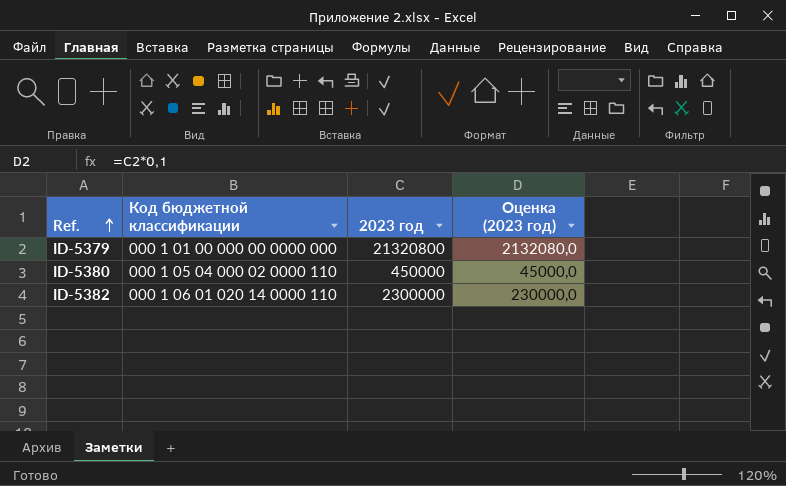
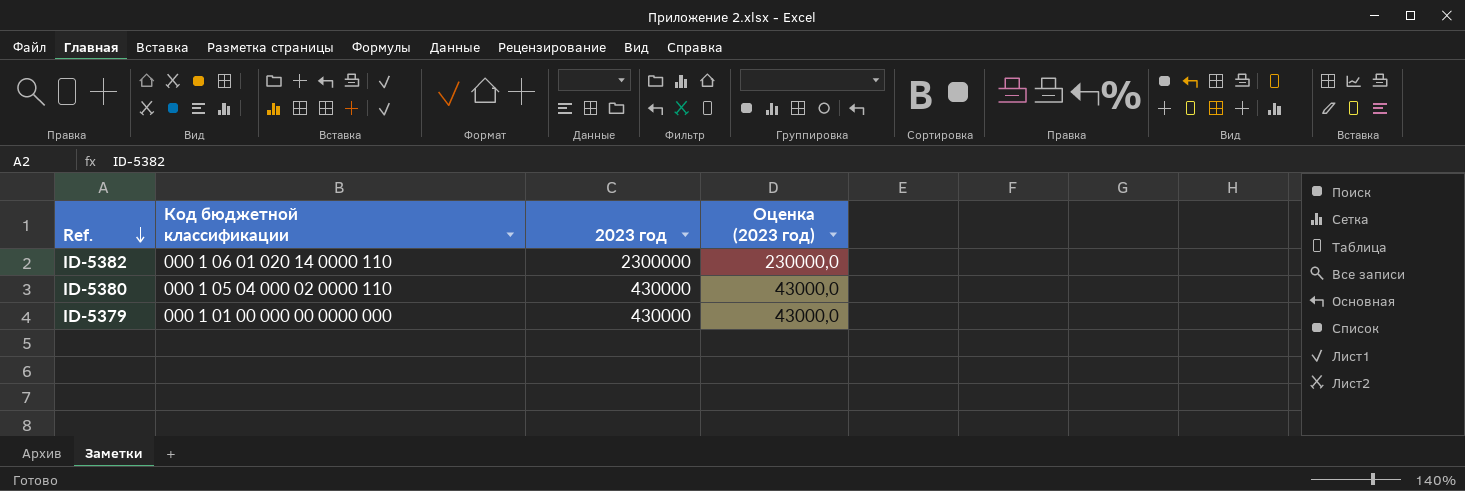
row order: Ref. ascending -> Ref. descending
ID-5380 | 2023 год: 450000 -> 430000
ID-5380 | Оценка (2023 год): 45000,0 -> 43000,0
ID-5379 | 2023 год: 21320800 -> 430000
ID-5379 | Оценка (2023 год): 2132080,0 -> 43000,0

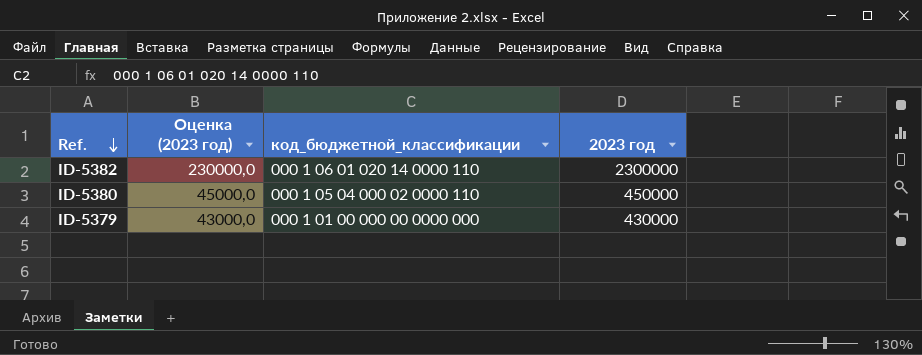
column Оценка (2023 год) | position: 4 -> 2
column name: Код бюджетной классификации -> код_бюджетной_классификации
ID-5380 | Оценка (2023 год): 43000,0 -> 45000,0
ID-5380 | 2023 год: 430000 -> 450000

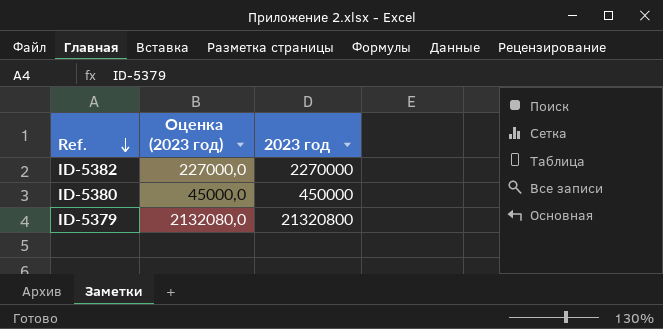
column код_бюджетной_классификации | position: 3 -> none
ID-5382 | Оценка (2023 год): 230000,0 -> 227000,0
ID-5382 | 2023 год: 2300000 -> 2270000
ID-5379 | Оценка (2023 год): 43000,0 -> 2132080,0
ID-5379 | 2023 год: 430000 -> 21320800

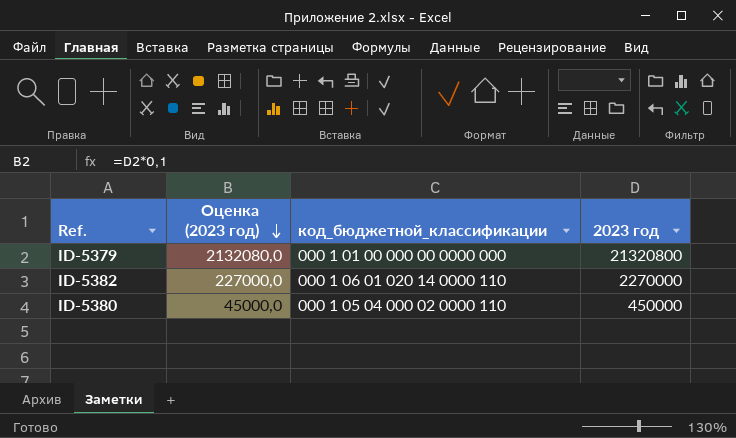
row order: Ref. descending -> Оценка (2023 год) descending
column код_бюджетной_классификации | position: none -> 3

